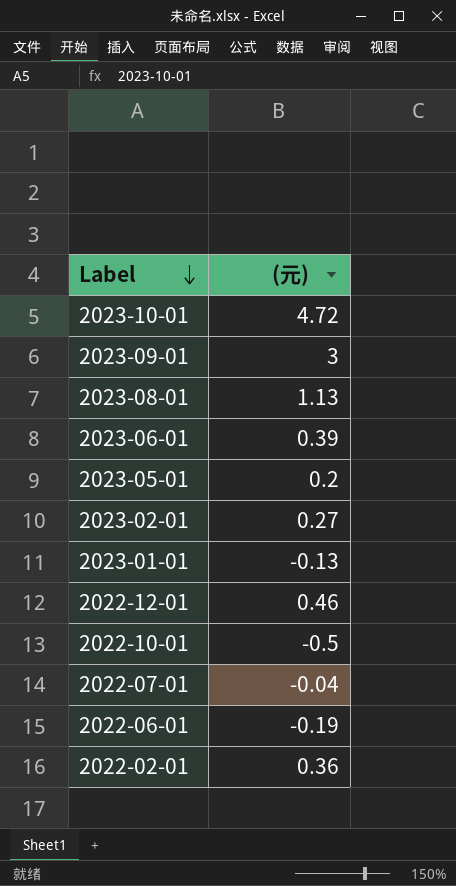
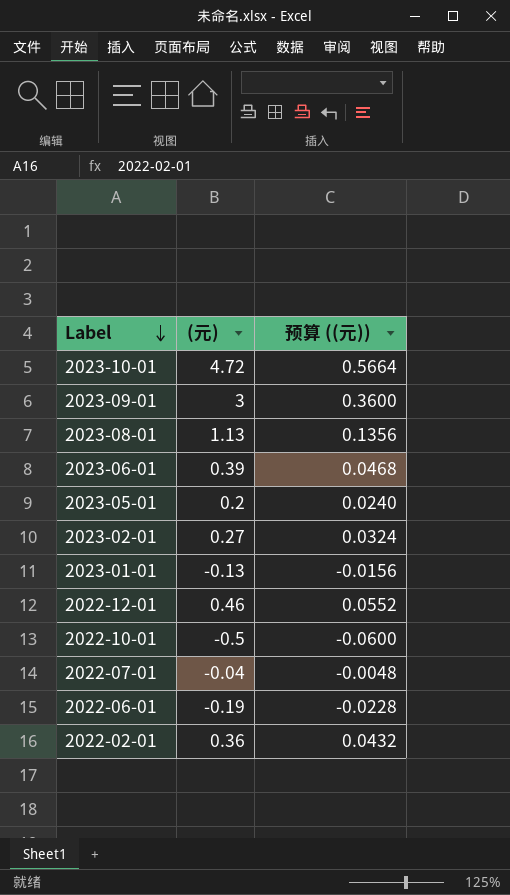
column 预算 ((元)) | formula: none -> [(元)] * 0.12

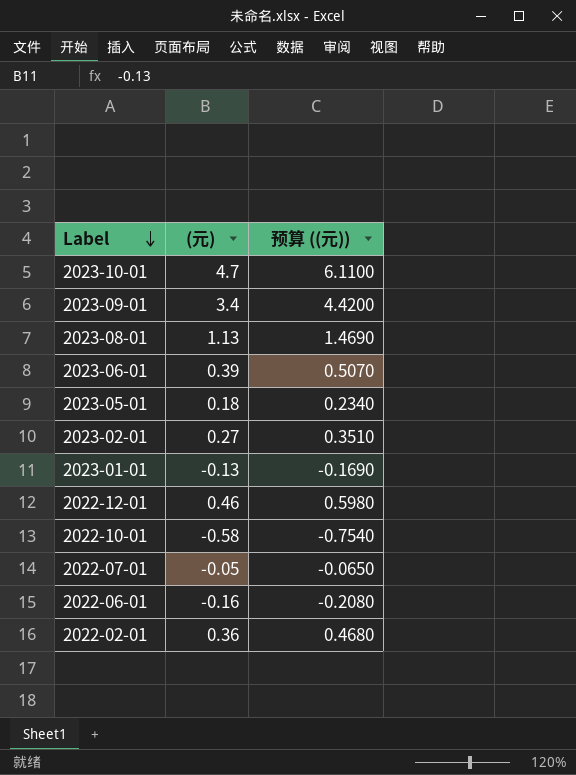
column 预算 ((元)) | formula: [(元)] * 0.12 -> [(元)] * 1.3
2023-10-01 | (元): 4.72 -> 4.7
2023-09-01 | (元): 3 -> 3.4
2023-05-01 | (元): 0.2 -> 0.18
2022-10-01 | (元): -0.5 -> -0.58
2022-07-01 | (元): -0.04 -> -0.05
2022-06-01 | (元): -0.19 -> -0.16

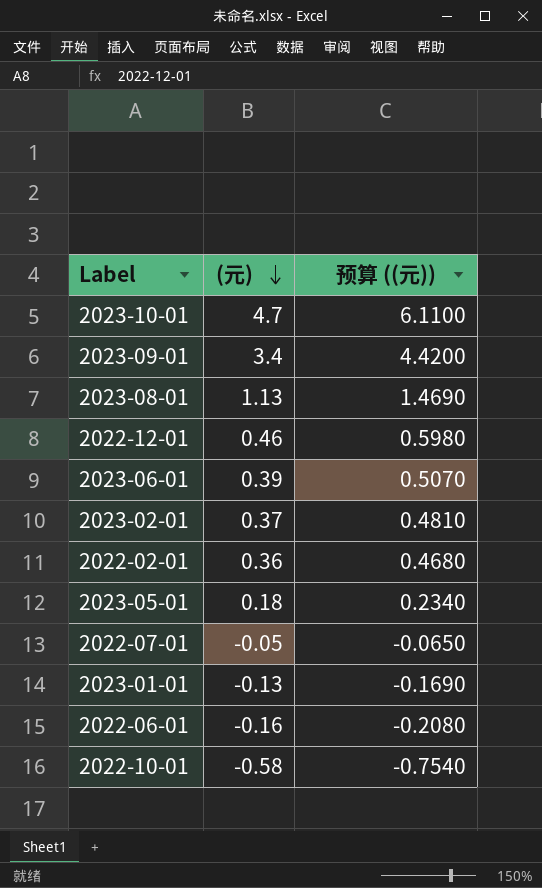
row order: Label descending -> (元) descending
2023-02-01 | (元): 0.27 -> 0.37
2023-02-01 | 预算 ((元)): 0.3510 -> 0.4810

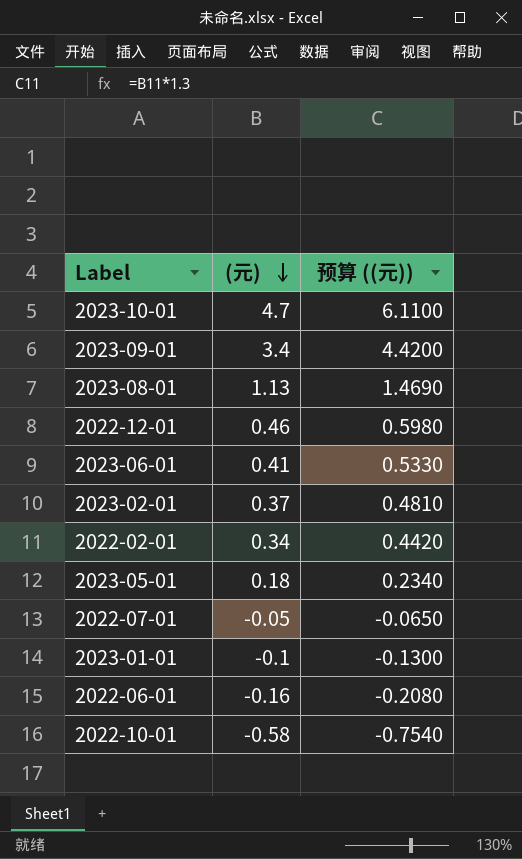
2023-06-01 | (元): 0.39 -> 0.41
2023-06-01 | 预算 ((元)): 0.5070 -> 0.5330
2022-02-01 | (元): 0.36 -> 0.34
2022-02-01 | 预算 ((元)): 0.4680 -> 0.4420
2023-01-01 | (元): -0.13 -> -0.1
2023-01-01 | 预算 ((元)): -0.1690 -> -0.1300

